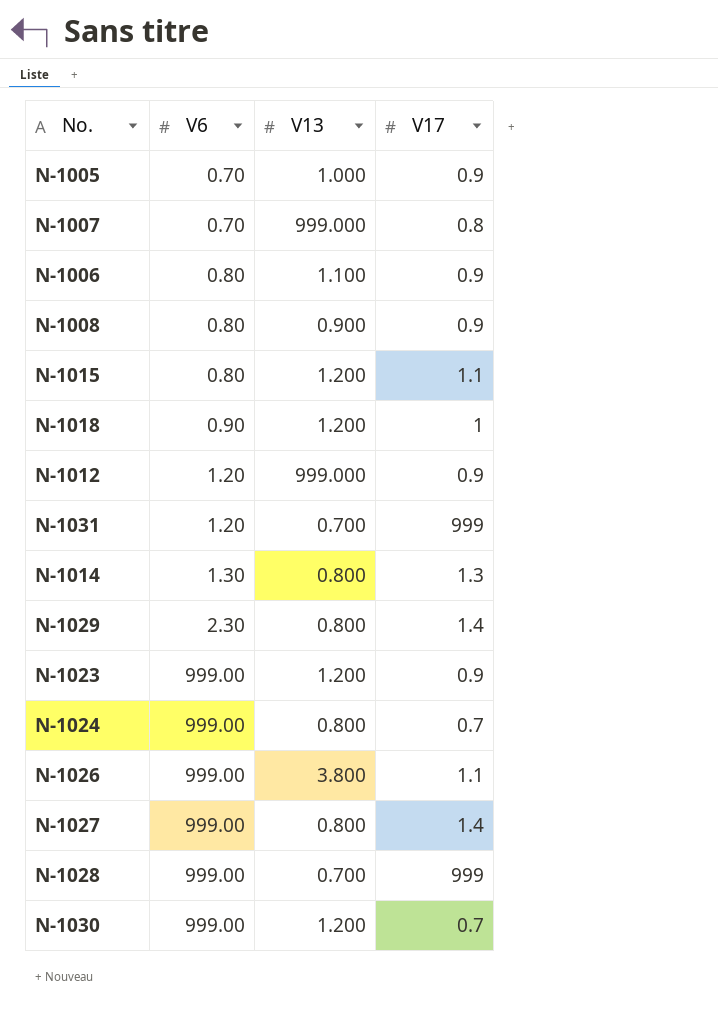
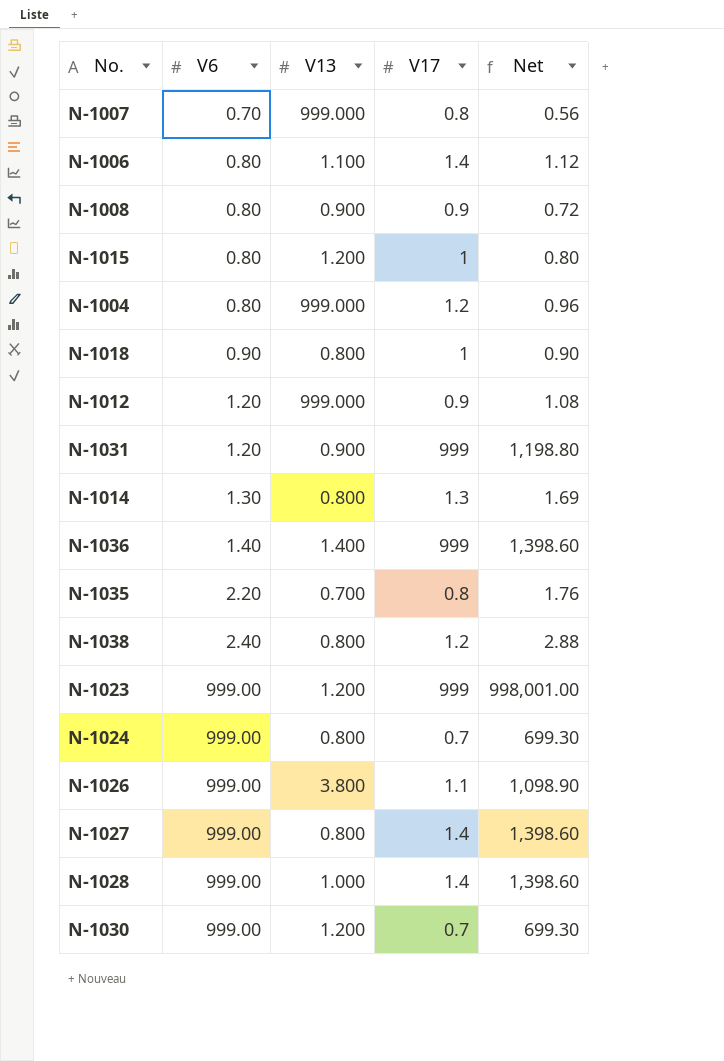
column Net | formula: none -> [V6] * [V17]
row N-1005: 0.70 | 1.000 | 0.9 -> none
row N-1029: 2.30 | 0.800 | 1.4 -> none
N-1006 | V17: 0.9 -> 1.4
N-1015 | V17: 1.1 -> 1
row N-1004: none -> 0.80 | 999.000 | 1.2 | 0.96
N-1018 | V13: 1.200 -> 0.800
N-1031 | V13: 0.700 -> 0.900
row N-1036: none -> 1.40 | 1.400 | 999 | 1,398.60
row N-1035: none -> 2.20 | 0.700 | 0.8 | 1.76
row N-1038: none -> 2.40 | 0.800 | 1.2 | 2.88
N-1023 | V17: 0.9 -> 999
N-1028 | V13: 0.700 -> 1.000
N-1028 | V17: 999 -> 1.4

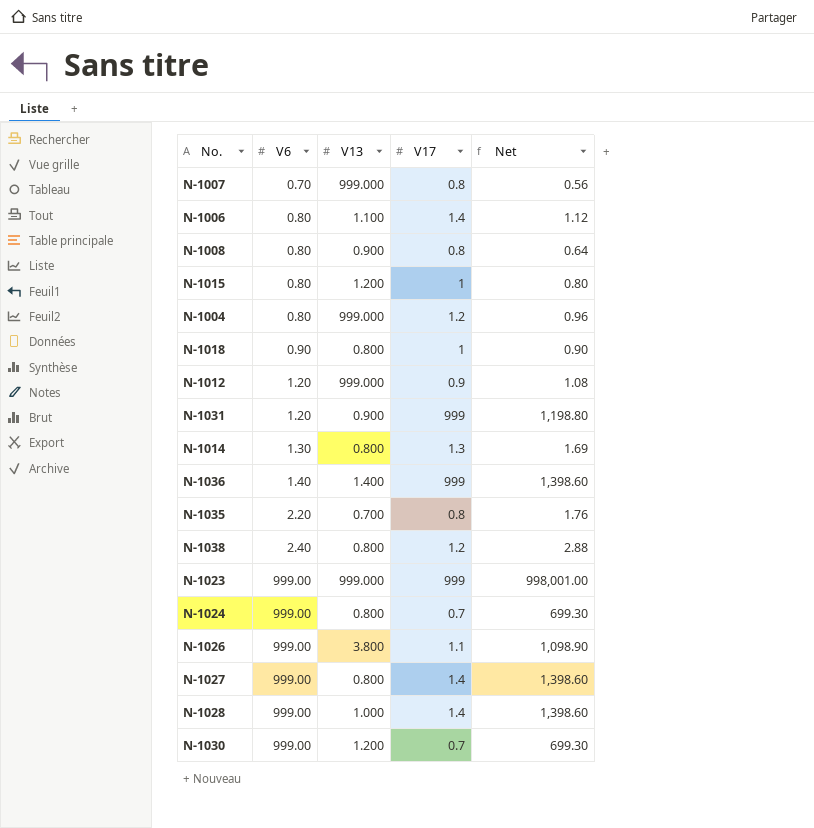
N-1008 | V17: 0.9 -> 0.8
N-1008 | Net: 0.72 -> 0.64
N-1023 | V13: 1.200 -> 999.000

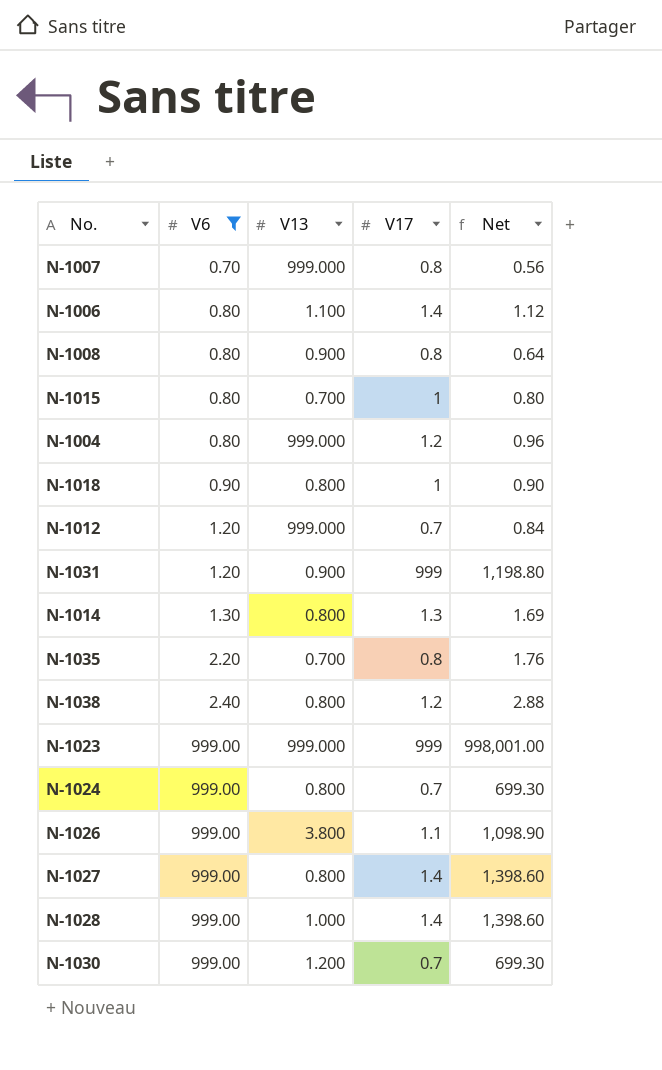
filter: none -> V6 != 1.40
N-1015 | V13: 1.200 -> 0.700
N-1012 | V17: 0.9 -> 0.7
N-1012 | Net: 1.08 -> 0.84

